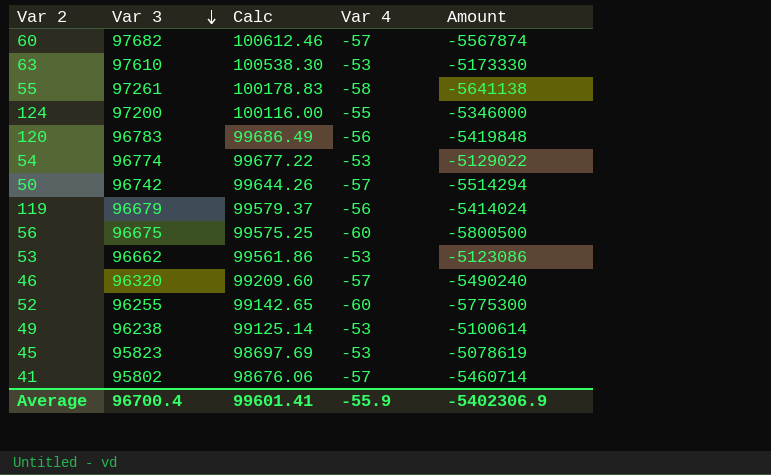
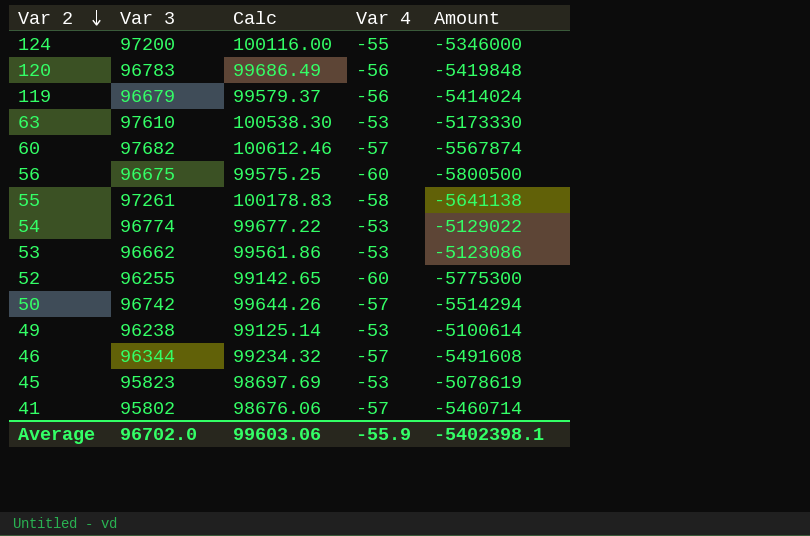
row order: Var 3 descending -> Var 2 descending
46 | Var 3: 96320 -> 96344
46 | Calc: 99209.60 -> 99234.32
46 | Amount: -5490240 -> -5491608
Average | Var 3: 96700.4 -> 96702.0
Average | Calc: 99601.41 -> 99603.06
Average | Amount: -5402306.9 -> -5402398.1

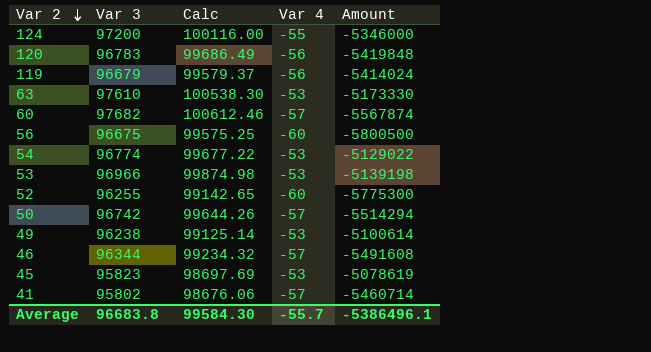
row 55: 97261 | 100178.83 | -58 | -5641138 -> none
53 | Var 3: 96662 -> 96966
53 | Calc: 99561.86 -> 99874.98
53 | Amount: -5123086 -> -5139198
Average | Var 3: 96702.0 -> 96683.8
Average | Calc: 99603.06 -> 99584.30
Average | Var 4: -55.9 -> -55.7
Average | Amount: -5402398.1 -> -5386496.1

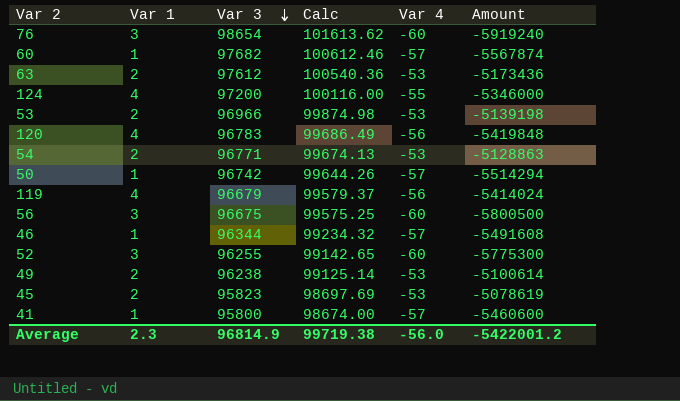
row order: Var 2 descending -> Var 3 descending
column Var 1 | position: none -> 2
row 76: none -> 3 | 98654 | 101613.62 | -60 | -5919240
63 | Var 3: 97610 -> 97612
63 | Calc: 100538.30 -> 100540.36
63 | Amount: -5173330 -> -5173436
54 | Var 3: 96774 -> 96771
54 | Calc: 99677.22 -> 99674.13
54 | Amount: -5129022 -> -5128863
41 | Var 3: 95802 -> 95800
41 | Calc: 98676.06 -> 98674.00
41 | Amount: -5460714 -> -5460600
Average | Var 3: 96683.8 -> 96814.9
Average | Calc: 99584.30 -> 99719.38
Average | Var 4: -55.7 -> -56.0
Average | Amount: -5386496.1 -> -5422001.2

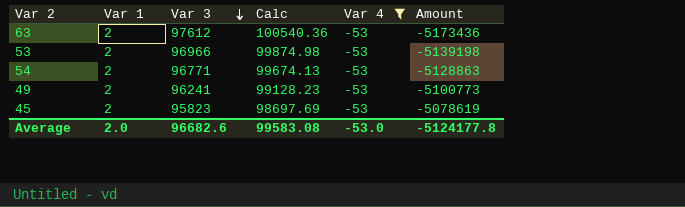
filter: none -> Var 4 = -53
49 | Var 3: 96238 -> 96241
49 | Calc: 99125.14 -> 99128.23
49 | Amount: -5100614 -> -5100773
Average | Var 1: 2.3 -> 2.0
Average | Var 3: 96814.9 -> 96682.6
Average | Calc: 99719.38 -> 99583.08
Average | Var 4: -56.0 -> -53.0
Average | Amount: -5422001.2 -> -5124177.8

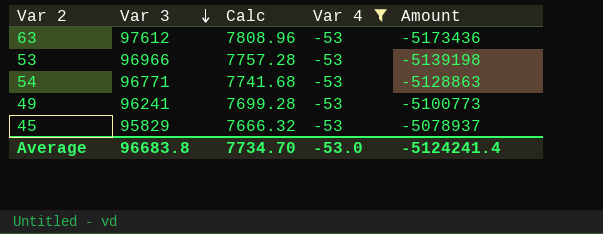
column Var 1 | position: 2 -> none
column Calc | formula: [Var 3] * 1.03 -> [Var 3] * 0.08
45 | Var 3: 95823 -> 95829
45 | Amount: -5078619 -> -5078937
Average | Var 3: 96682.6 -> 96683.8
Average | Calc: 99583.08 -> 7734.70
Average | Amount: -5124177.8 -> -5124241.4

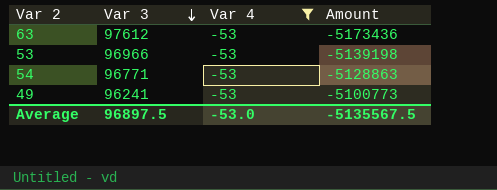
column Calc | formula: [Var 3] * 0.08 -> none
row 45: 95829 | 7666.32 | -53 | -5078937 -> none
Average | Var 3: 96683.8 -> 96897.5
Average | Amount: -5124241.4 -> -5135567.5

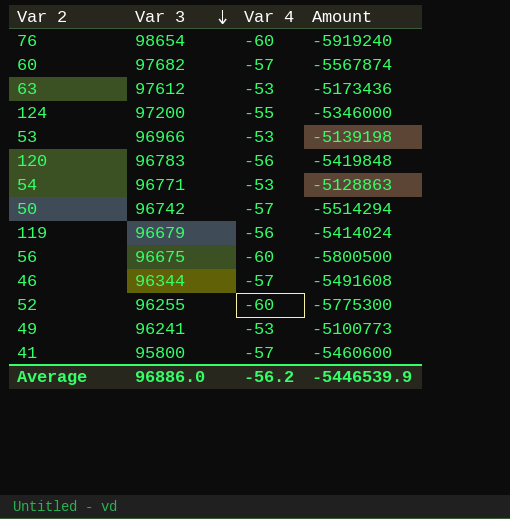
filter: Var 4 = -53 -> none
Average | Var 3: 96897.5 -> 96886.0
Average | Var 4: -53.0 -> -56.2
Average | Amount: -5135567.5 -> -5446539.9

